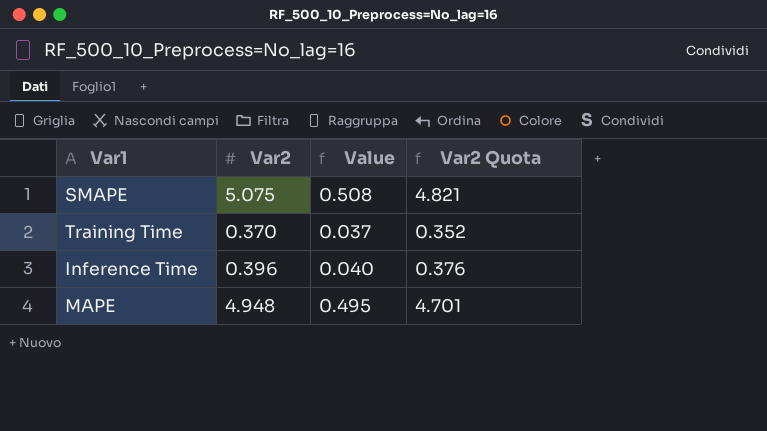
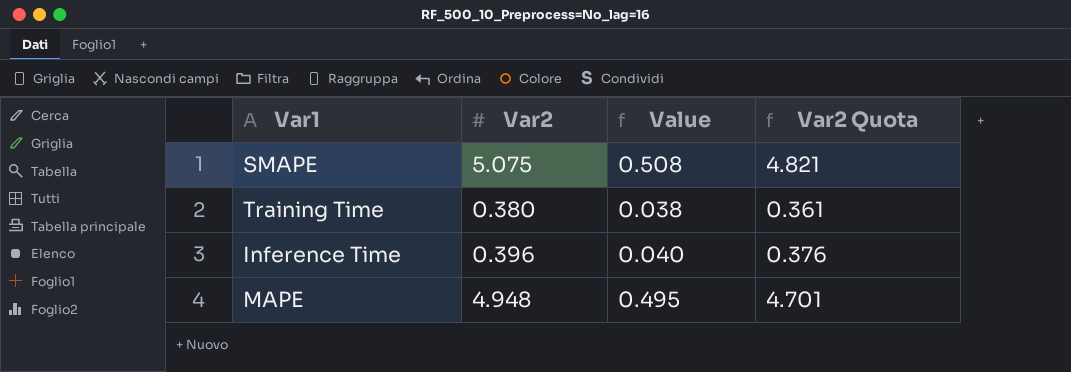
Training Time | Var2: 0.370 -> 0.380
Training Time | Value: 0.037 -> 0.038
Training Time | Var2 Quota: 0.352 -> 0.361

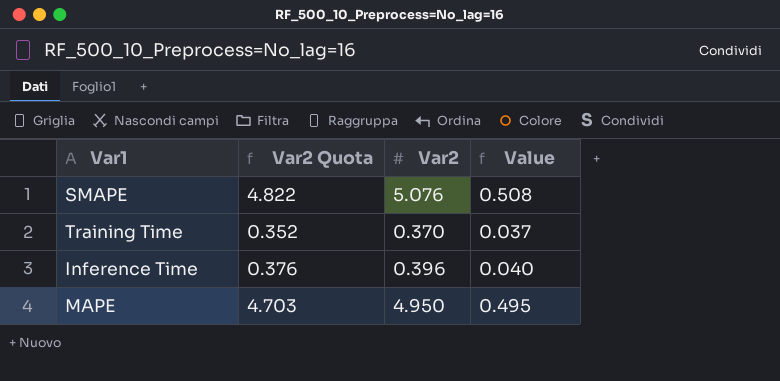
column Var2 Quota | position: 4 -> 2
SMAPE | Var2 Quota: 4.821 -> 4.822
SMAPE | Var2: 5.075 -> 5.076
Training Time | Var2 Quota: 0.361 -> 0.352
Training Time | Var2: 0.380 -> 0.370
Training Time | Value: 0.038 -> 0.037
MAPE | Var2 Quota: 4.701 -> 4.703
MAPE | Var2: 4.948 -> 4.950

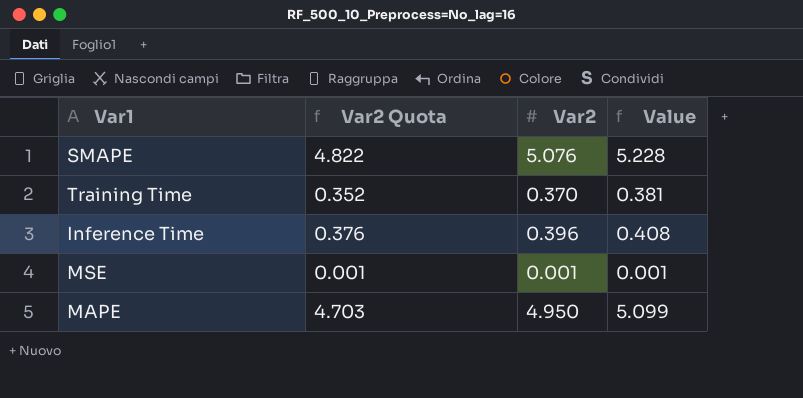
column Value | formula: [Var2] * 0.1 -> [Var2] * 1.03
row MSE: none -> 0.001 | 0.001 | 0.001

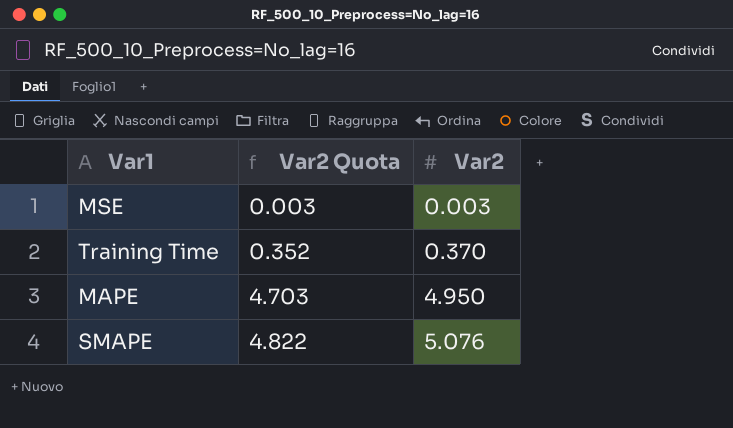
row order: none -> Var2 Quota ascending
column Value | formula: [Var2] * 1.03 -> none
row Inference Time: 0.376 | 0.396 | 0.408 -> none
MSE | Var2 Quota: 0.001 -> 0.003
MSE | Var2: 0.001 -> 0.003

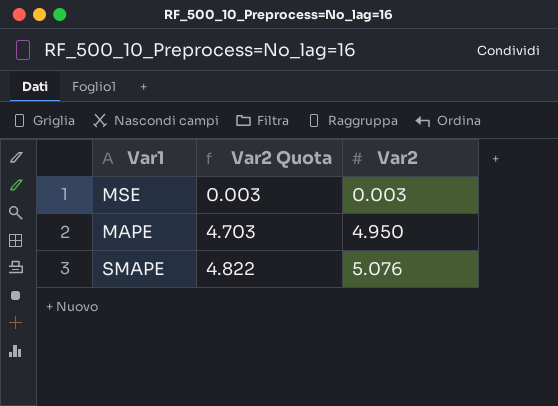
row Training Time: 0.352 | 0.370 -> none

